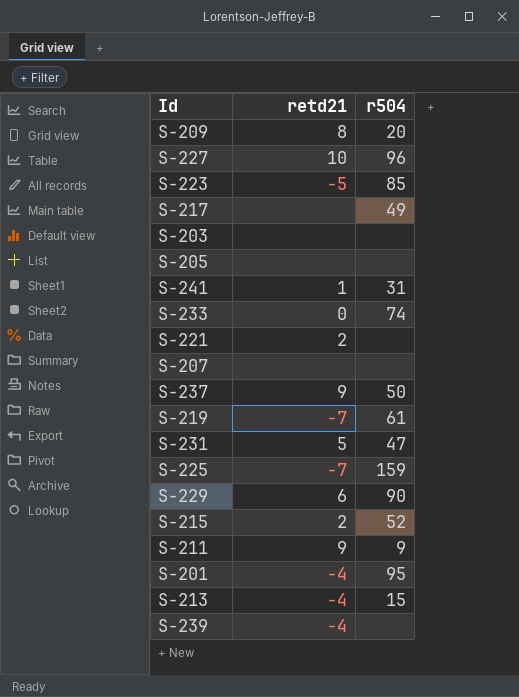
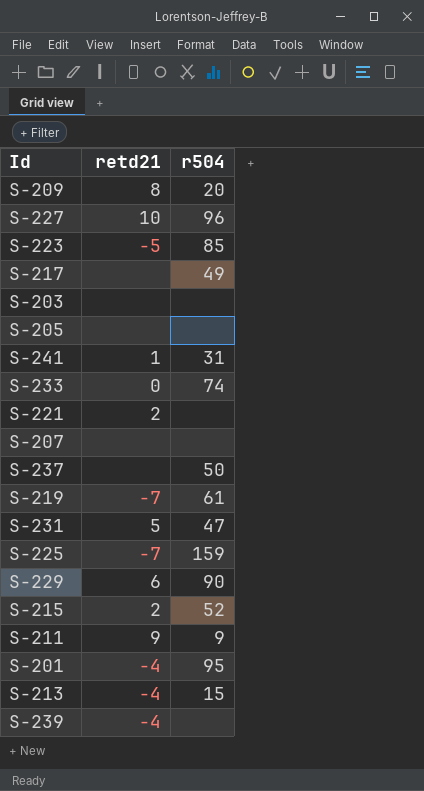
S-237 | retd21: 9 -> none

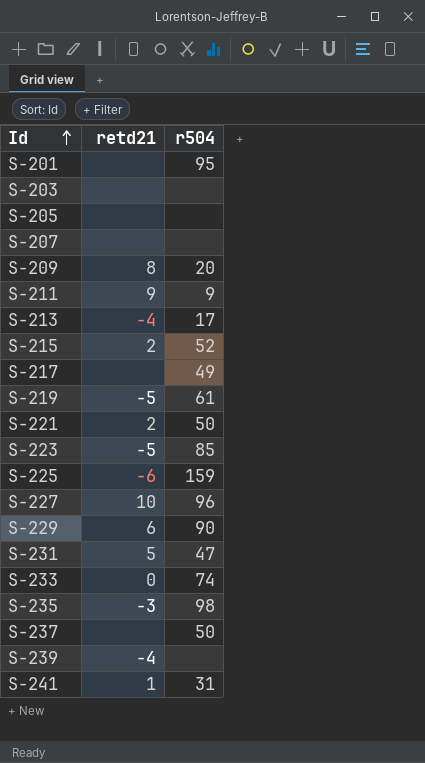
row order: none -> Id ascending
S-201 | retd21: -4 -> none
S-213 | r504: 15 -> 17
S-219 | retd21: -7 -> -5
S-221 | r504: none -> 50
S-225 | retd21: -7 -> -6
row S-235: none -> -3 | 98

